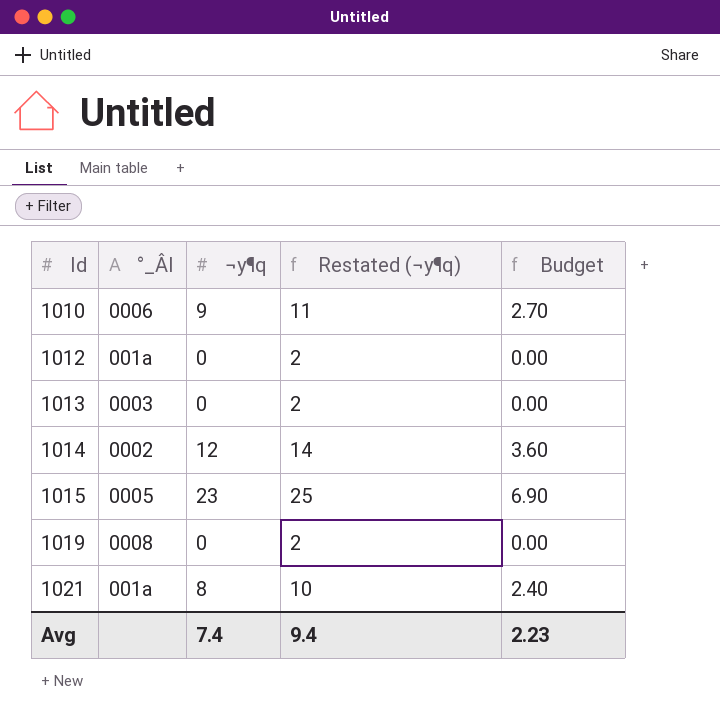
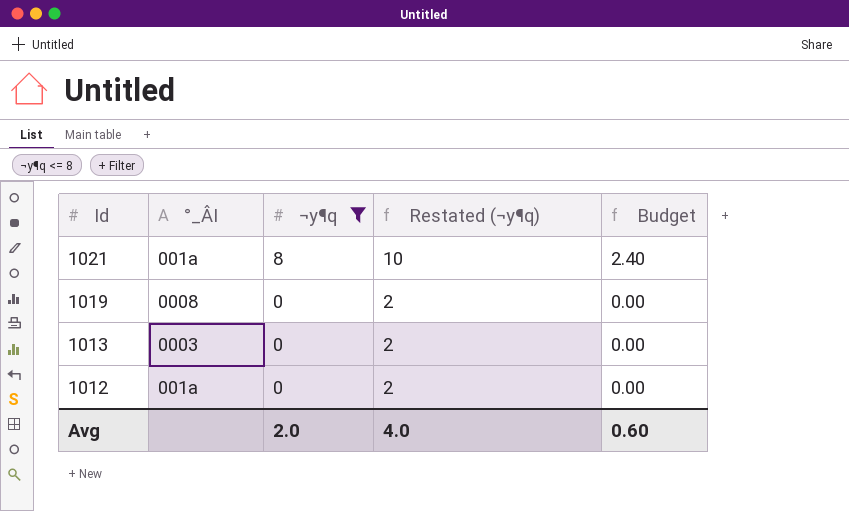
filter: none -> ¬y¶q <= 8
row order: Id ascending -> Id descending
Avg | ¬y¶q: 7.4 -> 2.0
Avg | Restated (¬y¶q): 9.4 -> 4.0
Avg | Budget: 2.23 -> 0.60

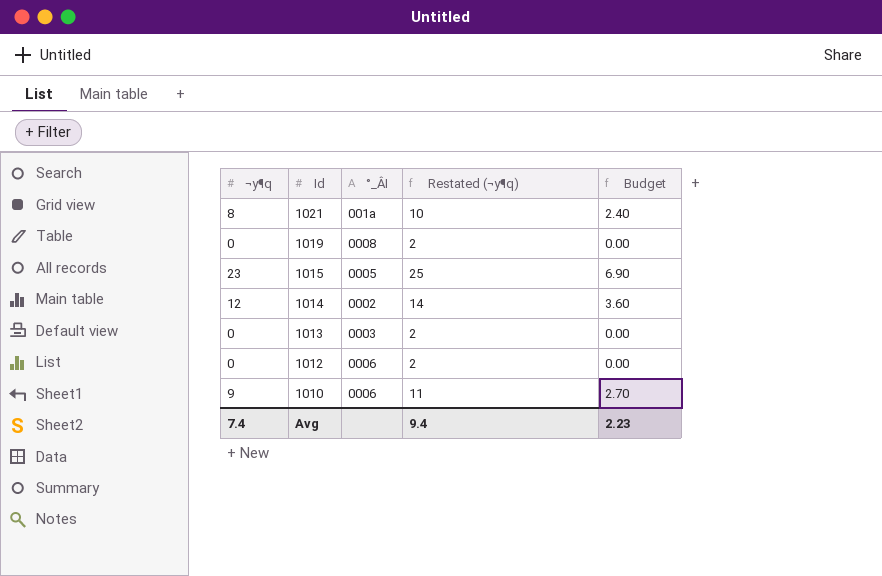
filter: ¬y¶q <= 8 -> none
column ¬y¶q | position: 3 -> 1
1012 | °_ÂI: 001a -> 0006
Avg | ¬y¶q: 2.0 -> 7.4
Avg | Restated (¬y¶q): 4.0 -> 9.4
Avg | Budget: 0.60 -> 2.23

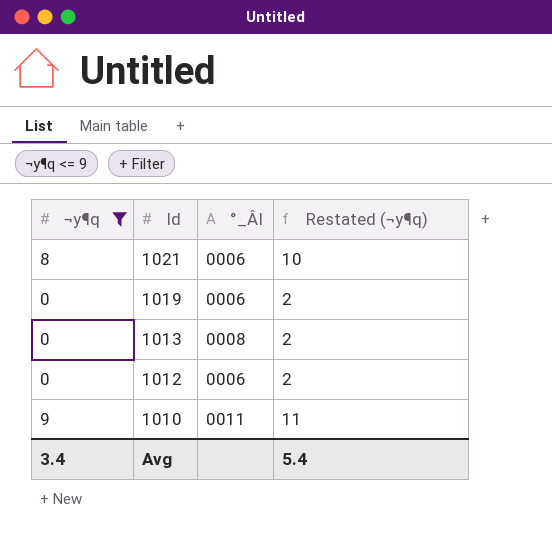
filter: none -> ¬y¶q <= 9
column Budget | formula: [¬y¶q] * 0.3 -> none
1021 | °_ÂI: 001a -> 0006
1019 | °_ÂI: 0008 -> 0006
1013 | °_ÂI: 0003 -> 0008
1010 | °_ÂI: 0006 -> 0011
Avg | ¬y¶q: 7.4 -> 3.4
Avg | Restated (¬y¶q): 9.4 -> 5.4

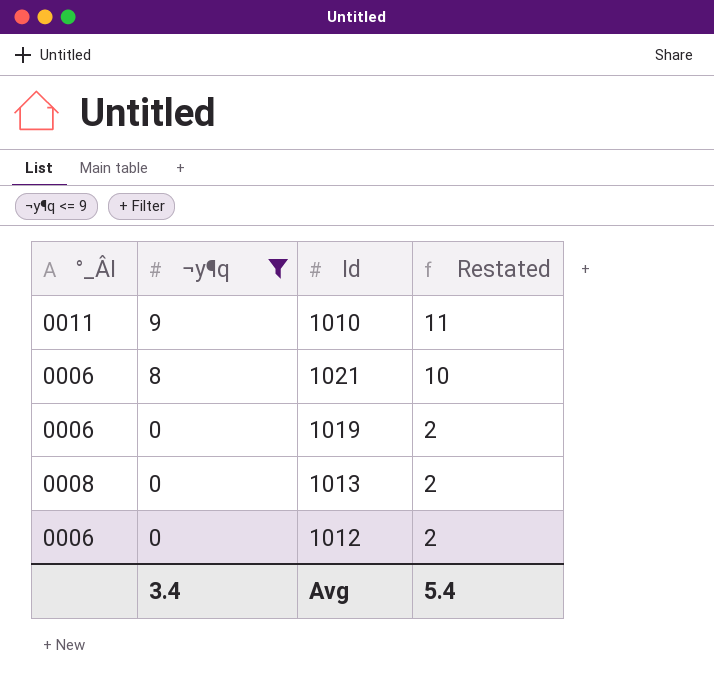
row order: Id descending -> ¬y¶q descending
column °_ÂI | position: 3 -> 1
column name: Restated (¬y¶q) -> Restated

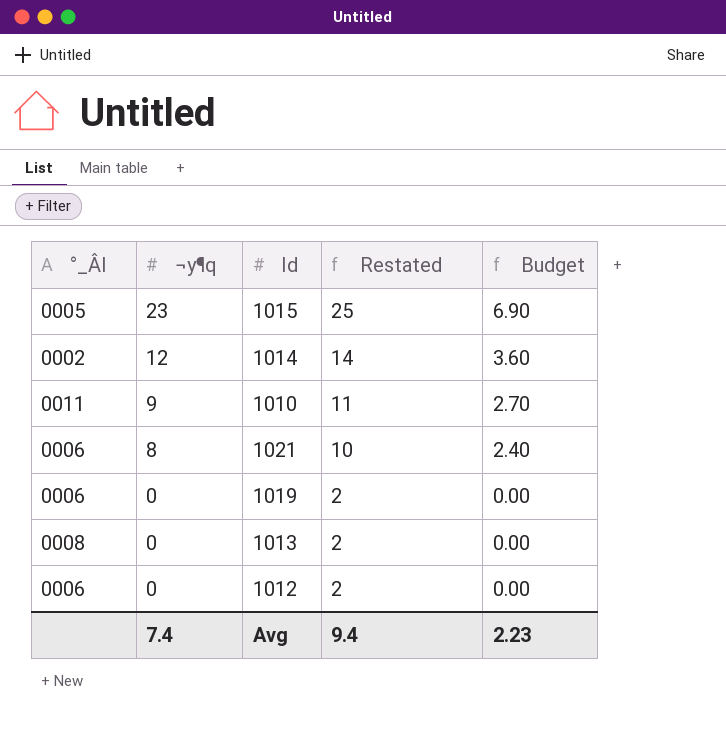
filter: ¬y¶q <= 9 -> none
column Budget | formula: none -> [¬y¶q] * 0.3
Avg | ¬y¶q: 3.4 -> 7.4
Avg | Restated: 5.4 -> 9.4

